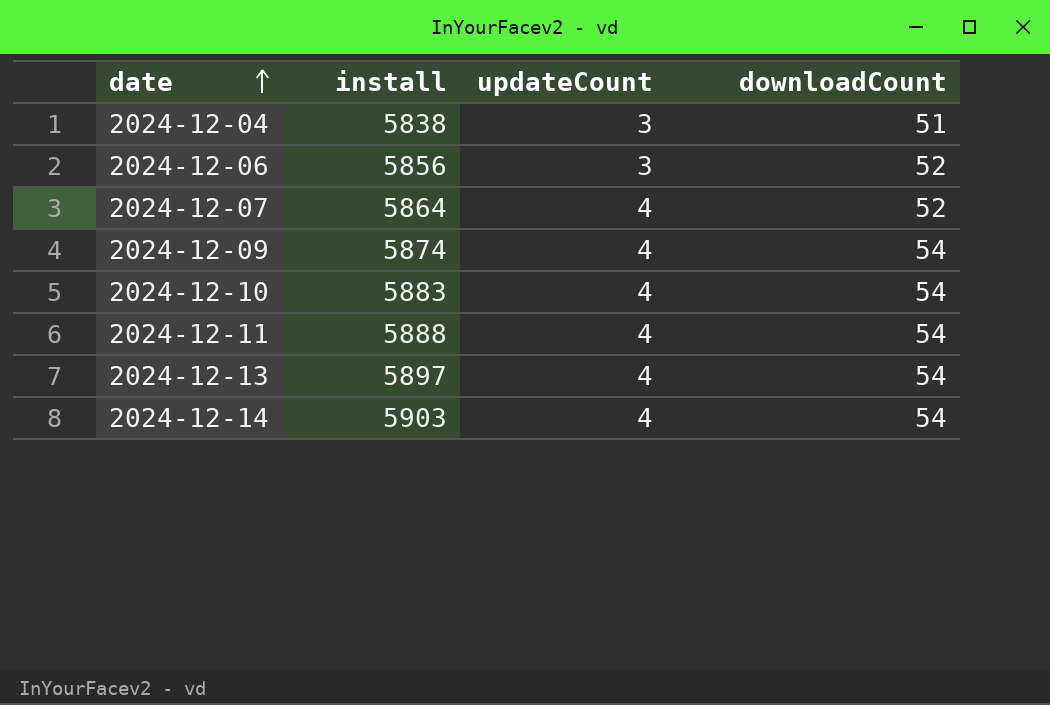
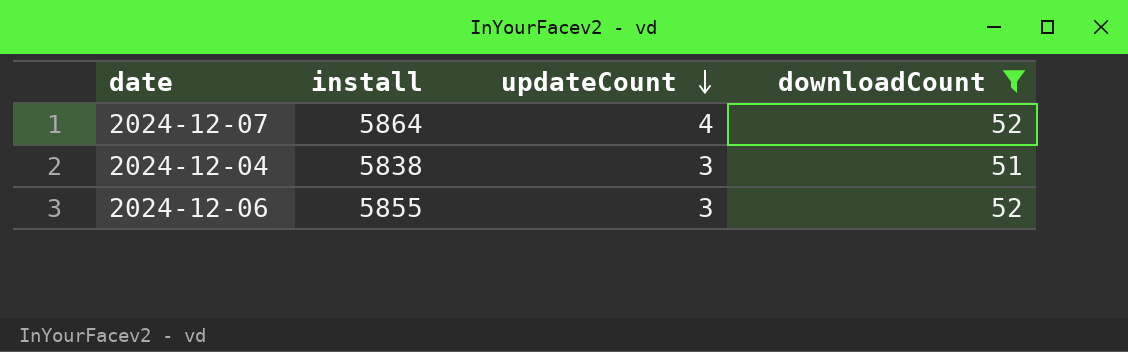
filter: none -> downloadCount != 54
row order: date ascending -> updateCount descending
2024-12-06 | install: 5856 -> 5855

